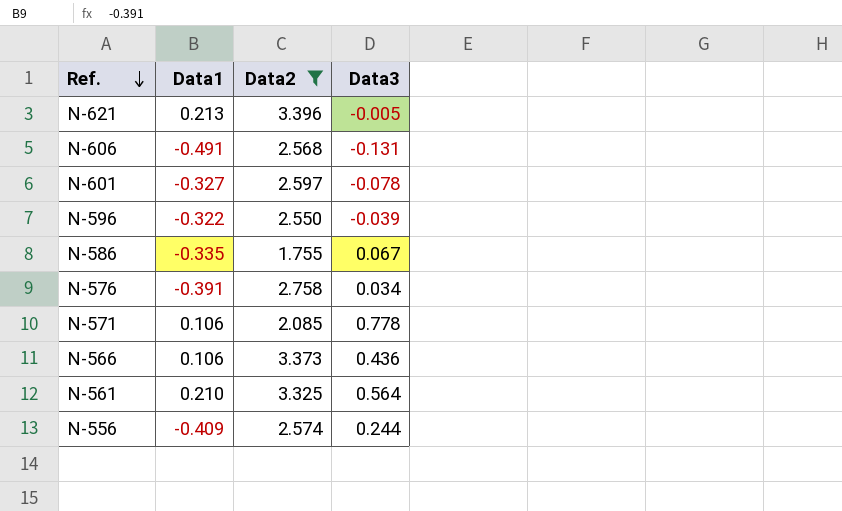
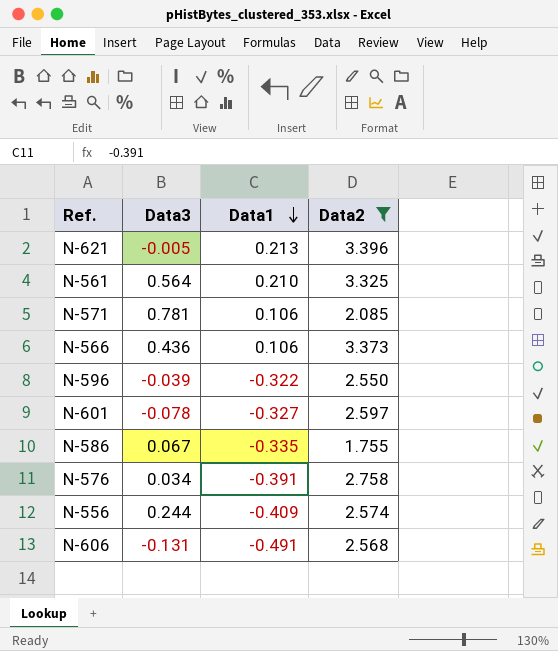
row order: Ref. descending -> Data1 descending
column Data3 | position: 4 -> 2
N-571 | Data3: 0.778 -> 0.781

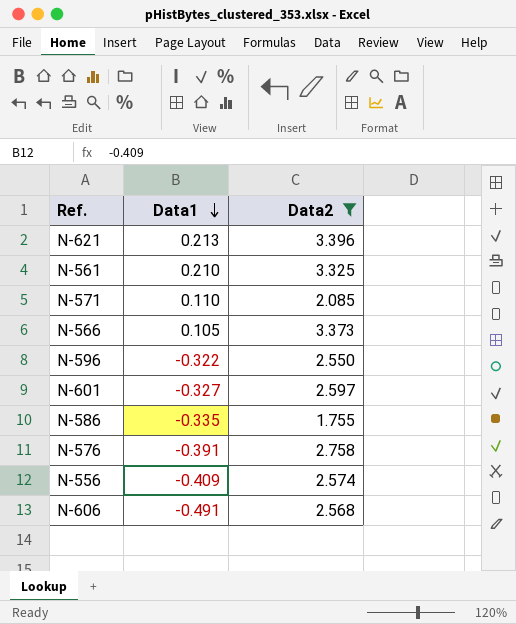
column Data3 | position: 2 -> none
N-571 | Data1: 0.106 -> 0.110
N-566 | Data1: 0.106 -> 0.105

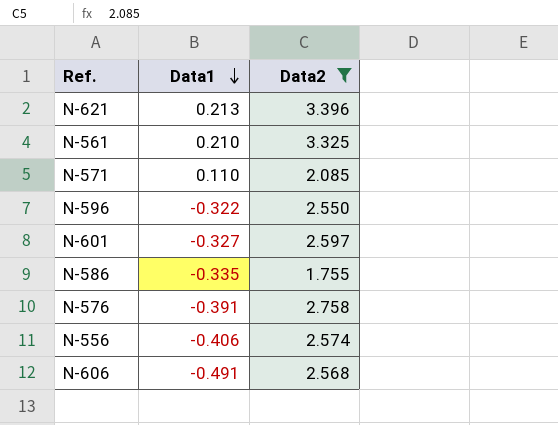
row N-566: 0.105 | 3.373 -> none
N-556 | Data1: -0.409 -> -0.406

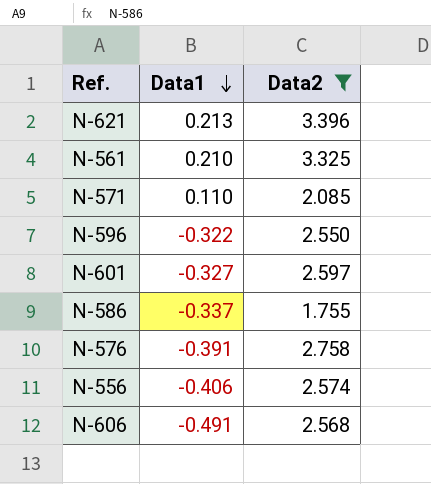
N-586 | Data1: -0.335 -> -0.337

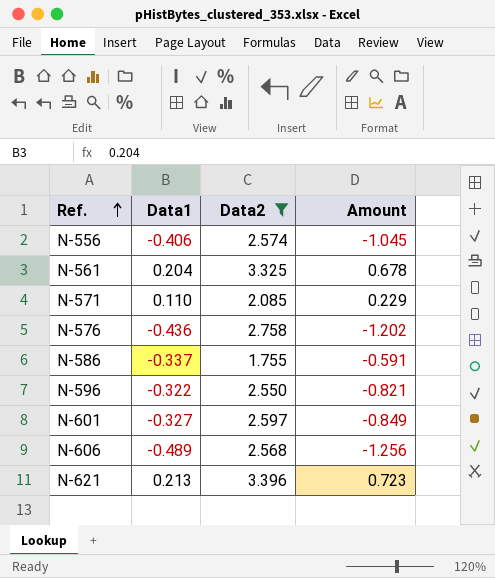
row order: Data1 descending -> Ref. ascending
column Amount | formula: none -> [Data1] * [Data2]
N-561 | Data1: 0.210 -> 0.204
N-576 | Data1: -0.391 -> -0.436
N-606 | Data1: -0.491 -> -0.489

